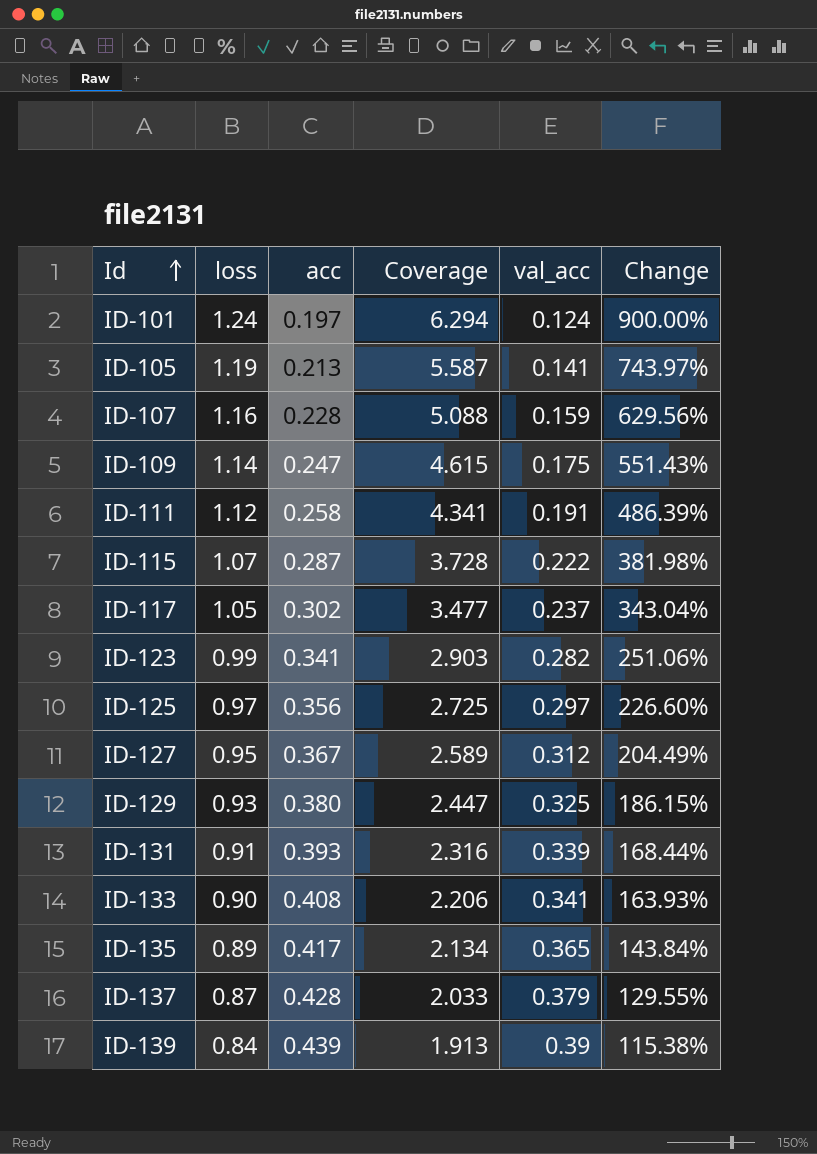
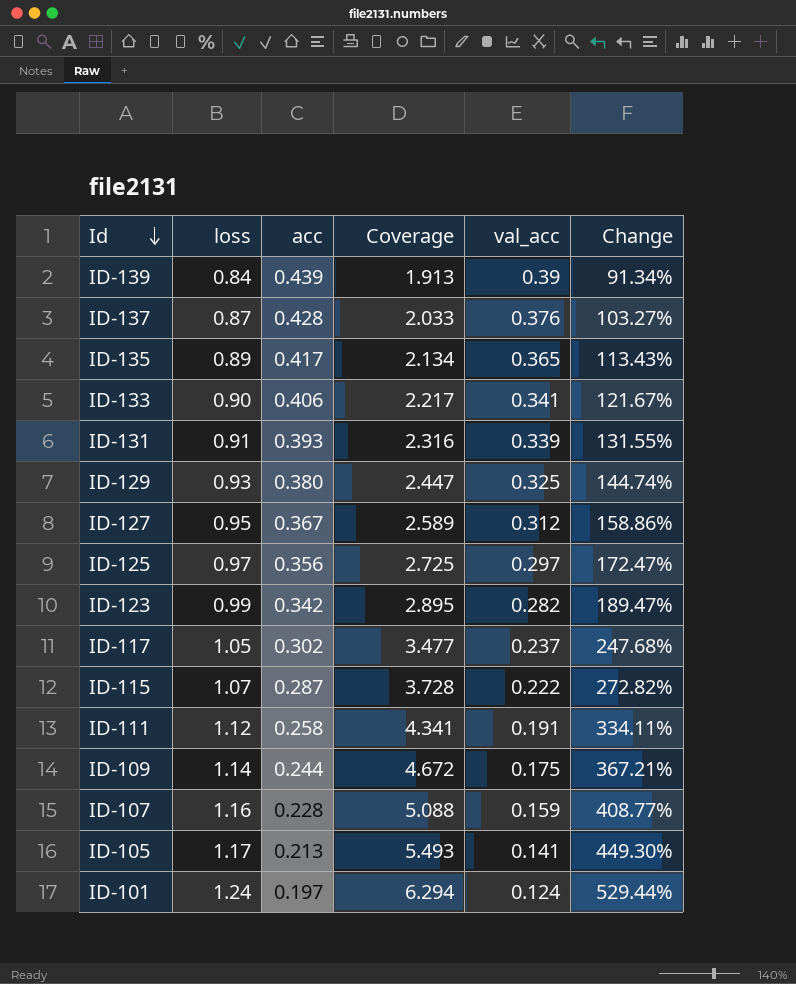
row order: Id ascending -> Id descending
column Change | formula: ([loss] - [val_acc]) / [val_acc] -> ([loss] - [acc]) / [acc]
ID-137 | val_acc: 0.379 -> 0.376
ID-133 | acc: 0.408 -> 0.406
ID-133 | Coverage: 2.206 -> 2.217
ID-123 | acc: 0.341 -> 0.342
ID-123 | Coverage: 2.903 -> 2.895
ID-109 | acc: 0.247 -> 0.244
ID-109 | Coverage: 4.615 -> 4.672
ID-105 | loss: 1.19 -> 1.17
ID-105 | Coverage: 5.587 -> 5.493

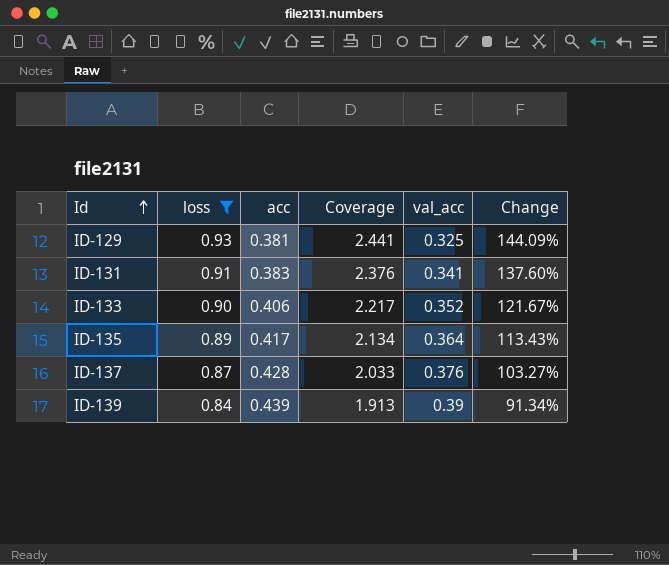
filter: none -> loss <= 0.93
row order: Id descending -> Id ascending
ID-129 | acc: 0.380 -> 0.381
ID-129 | Coverage: 2.447 -> 2.441
ID-129 | Change: 144.74% -> 144.09%
ID-131 | acc: 0.393 -> 0.383
ID-131 | Coverage: 2.316 -> 2.376
ID-131 | val_acc: 0.339 -> 0.341
ID-131 | Change: 131.55% -> 137.60%
ID-133 | val_acc: 0.341 -> 0.352
ID-135 | val_acc: 0.365 -> 0.364

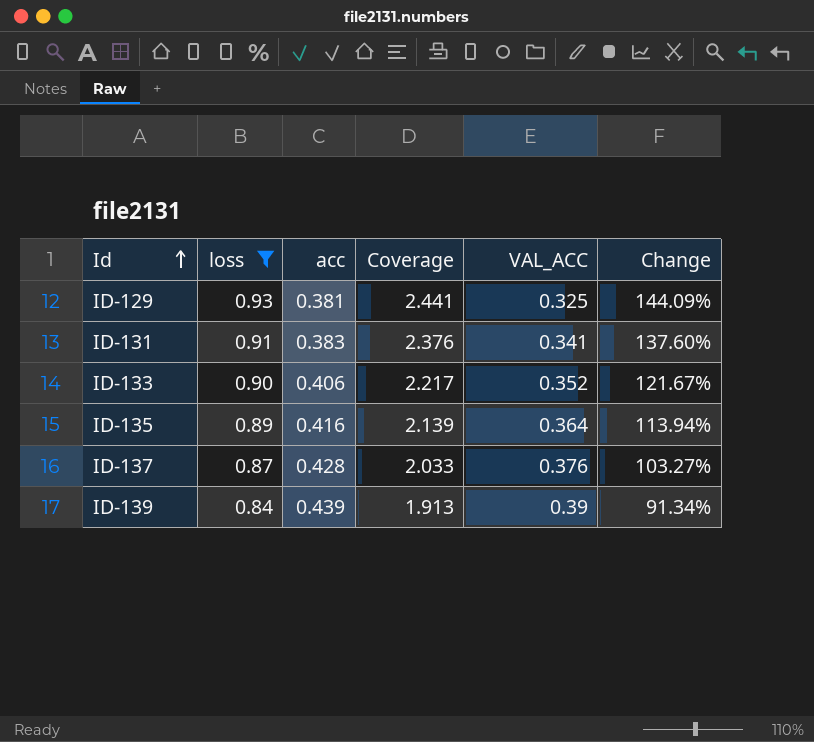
column name: val_acc -> VAL_ACC
ID-135 | acc: 0.417 -> 0.416
ID-135 | Coverage: 2.134 -> 2.139
ID-135 | Change: 113.43% -> 113.94%

